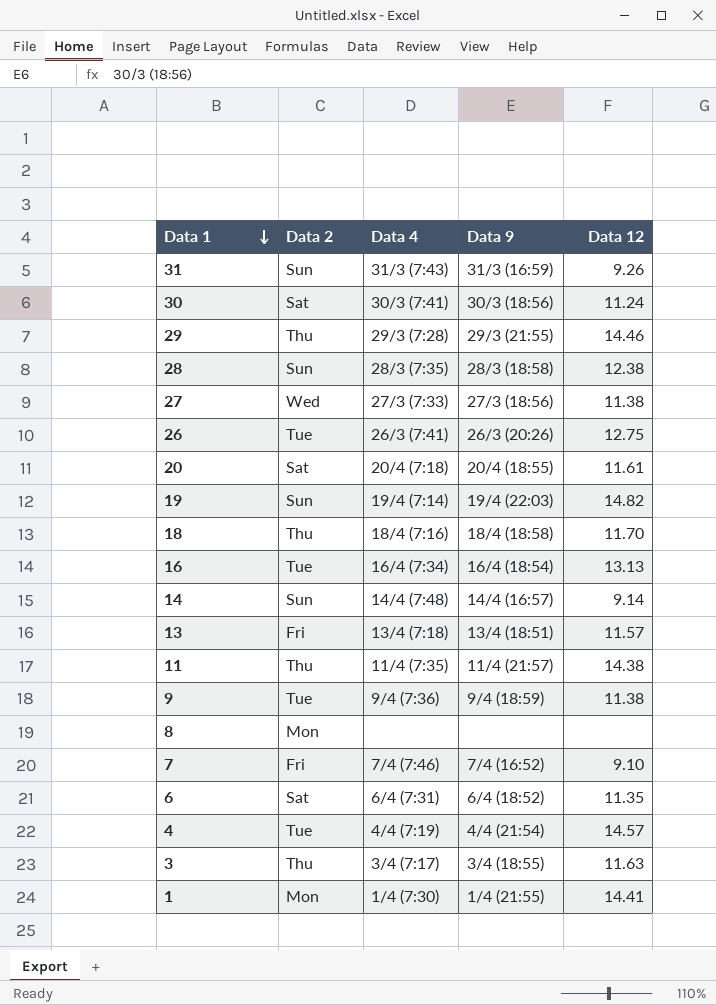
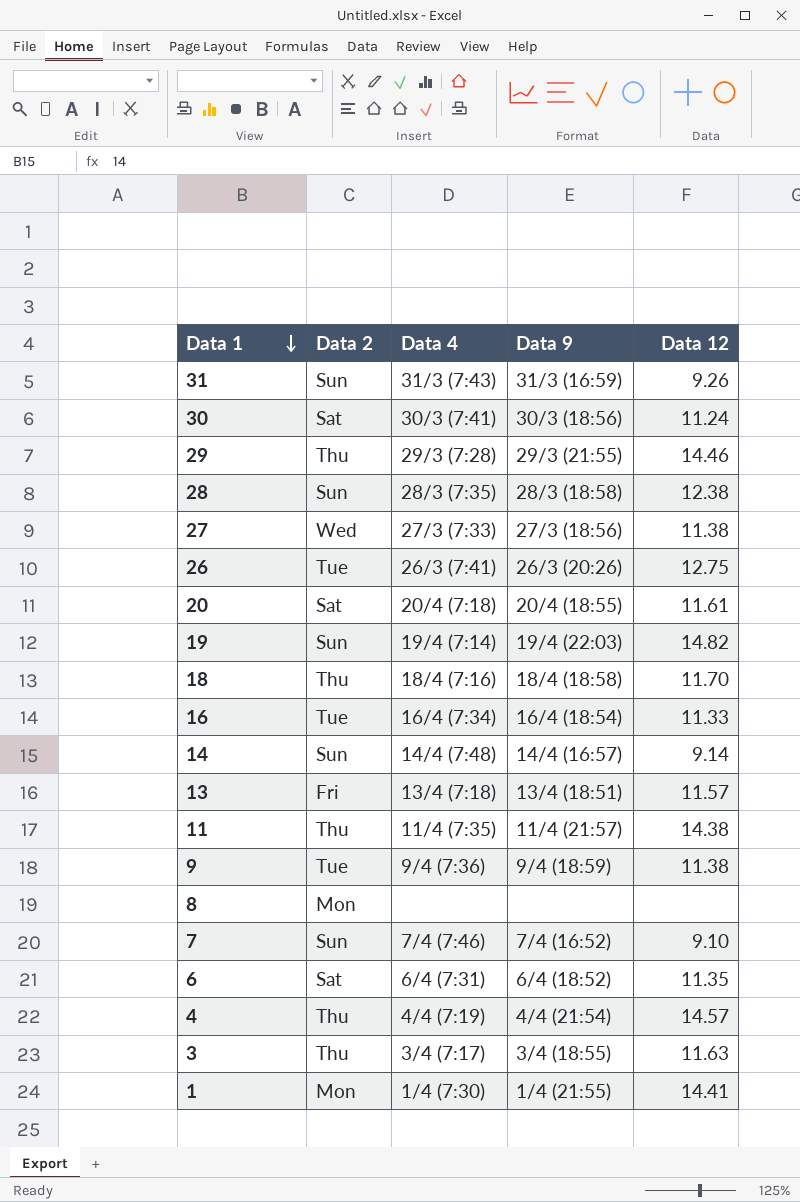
16 | Data 12: 13.13 -> 11.33
7 | Data 2: Fri -> Sun
4 | Data 2: Tue -> Thu

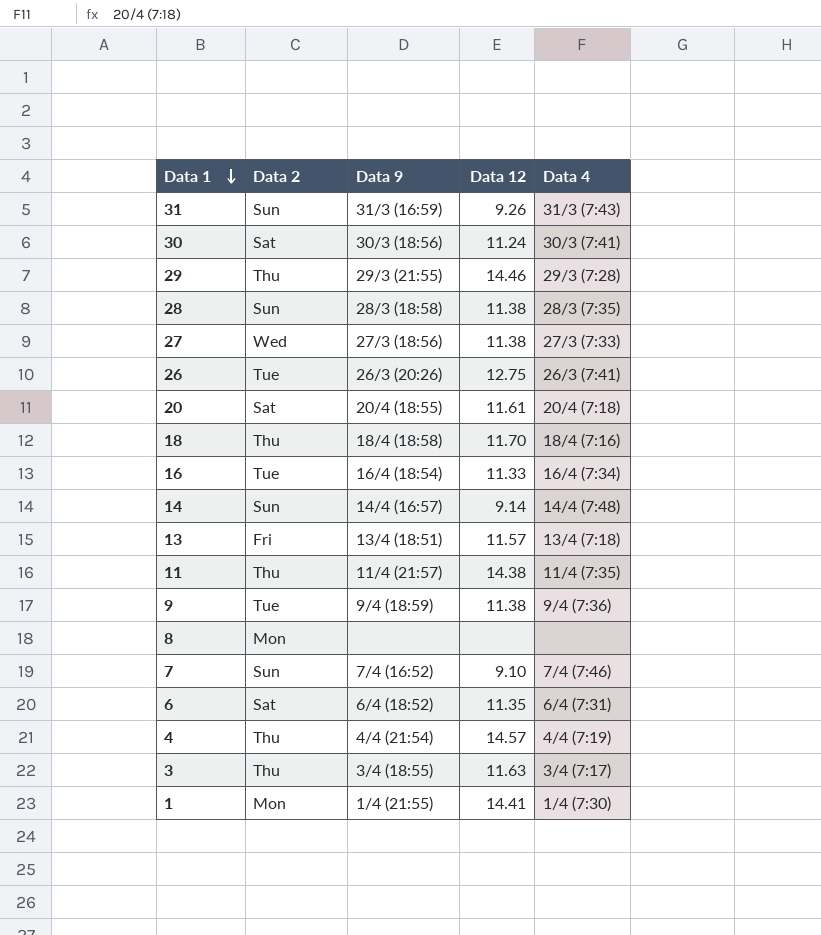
column Data 4 | position: 3 -> 5
row 19: Sun | 19/4 (7:14) | 19/4 (22:03) | 14.82 -> none
28 | Data 12: 12.38 -> 11.38

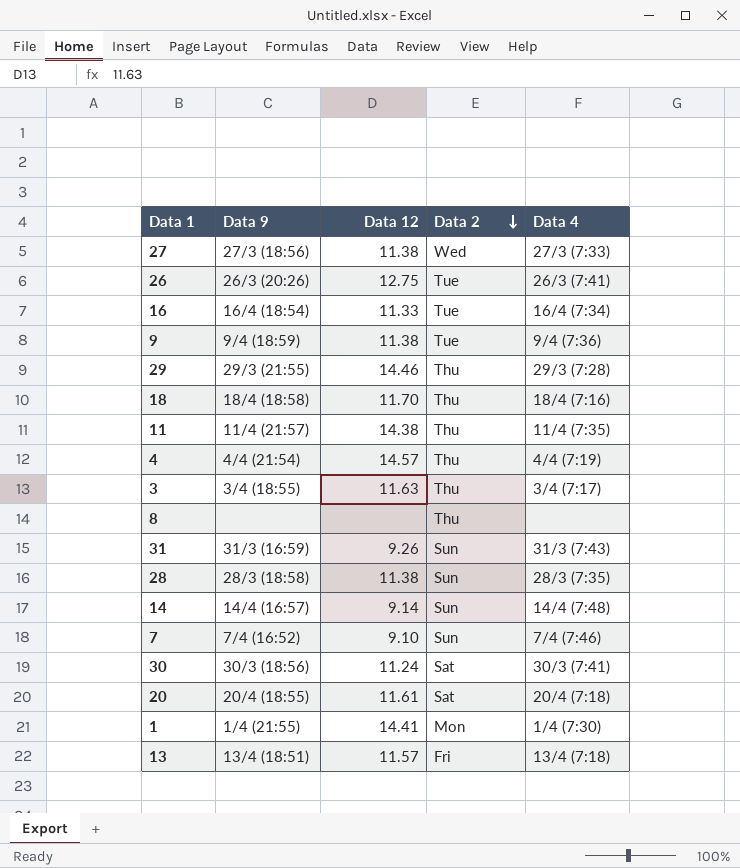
row order: Data 1 descending -> Data 2 descending
column Data 2 | position: 2 -> 4
row 6: Sat | 6/4 (18:52) | 11.35 | 6/4 (7:31) -> none
8 | Data 2: Mon -> Thu

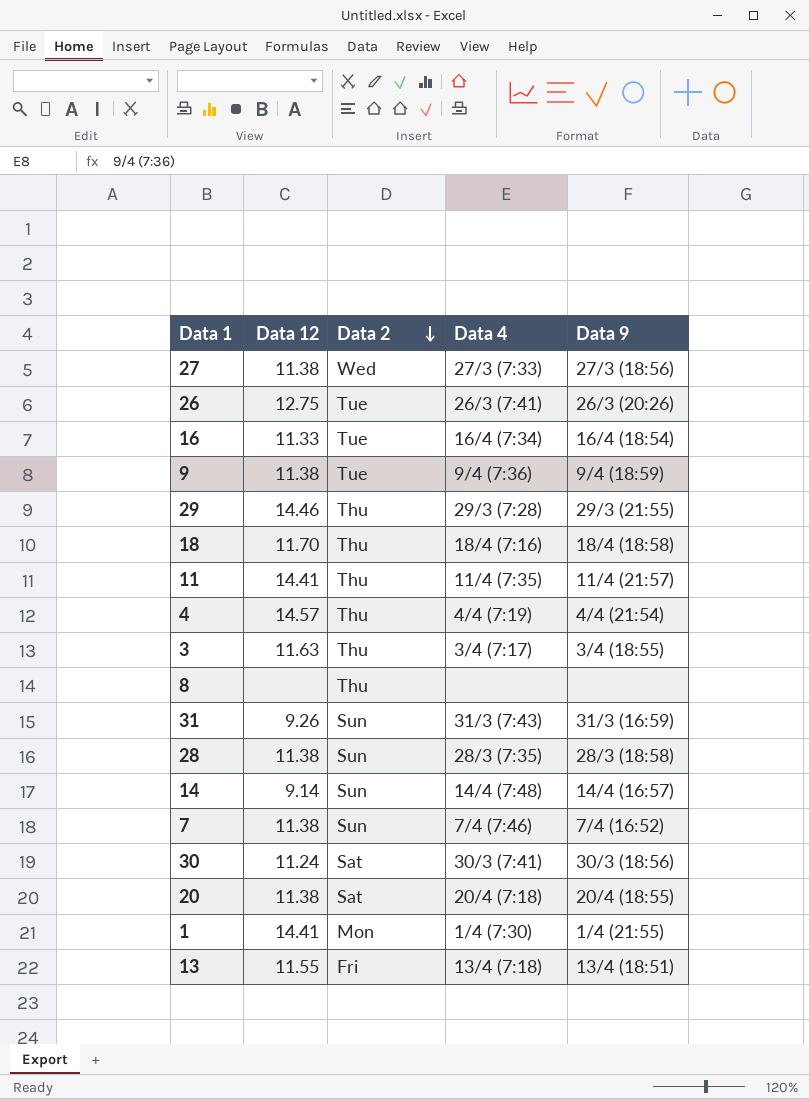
column Data 9 | position: 2 -> 5
11 | Data 12: 14.38 -> 14.41
7 | Data 12: 9.10 -> 11.38
20 | Data 12: 11.61 -> 11.38
13 | Data 12: 11.57 -> 11.55

